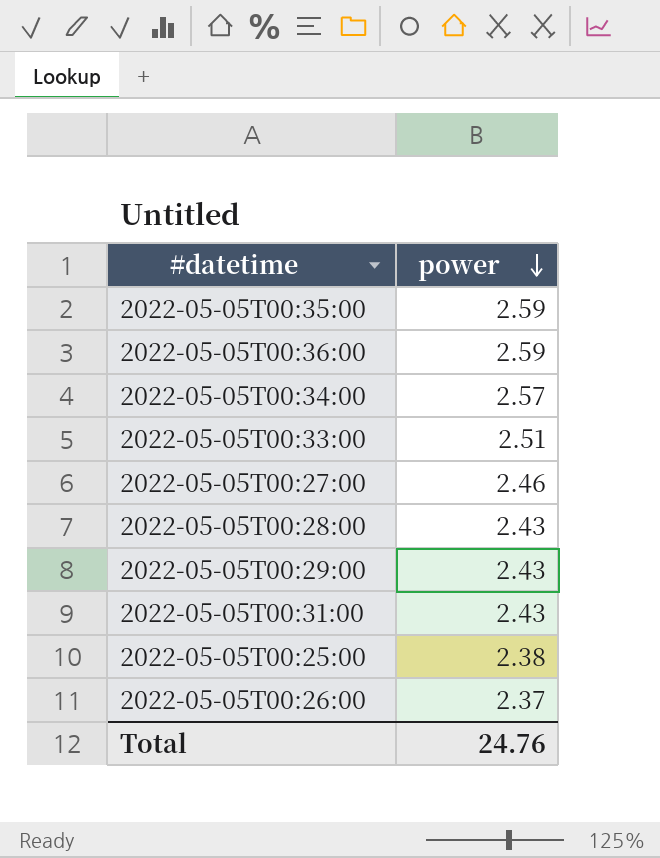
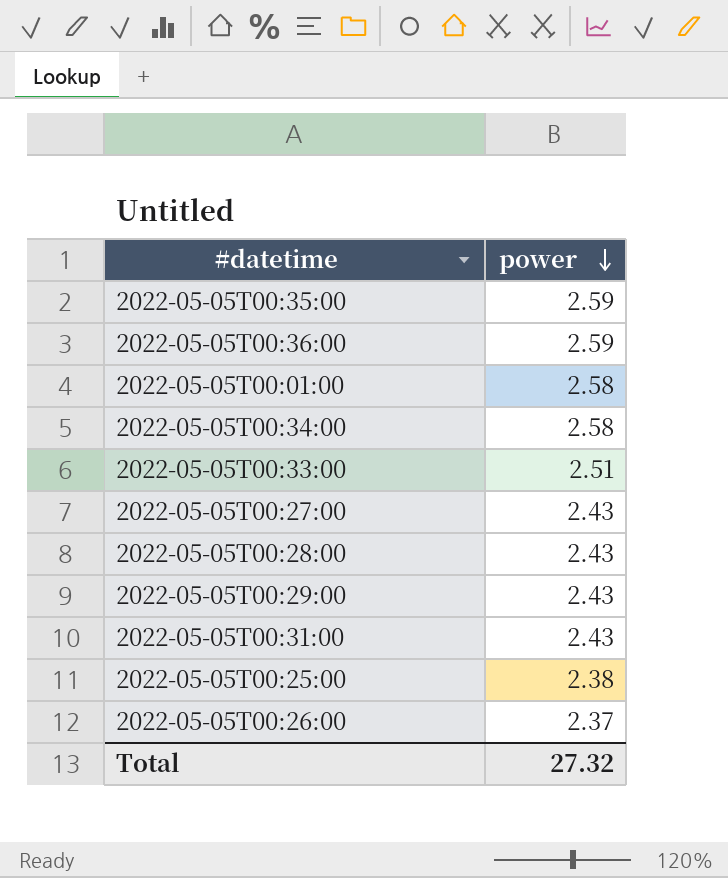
row 2022-05-05T00:01:00: none -> 2.58
2022-05-05T00:34:00 | power: 2.57 -> 2.58
2022-05-05T00:27:00 | power: 2.46 -> 2.43
Total | power: 24.76 -> 27.32

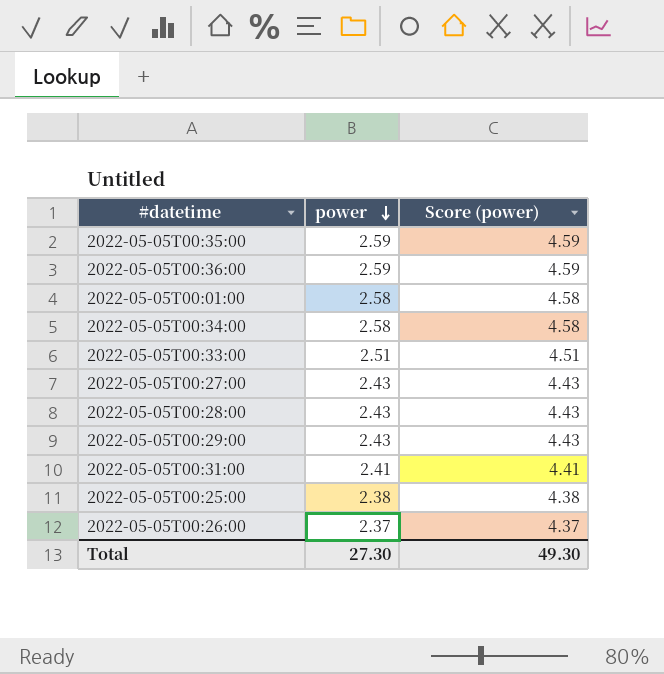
column Score (power) | formula: none -> [power] + 2
2022-05-05T00:31:00 | power: 2.43 -> 2.41
Total | power: 27.32 -> 27.30

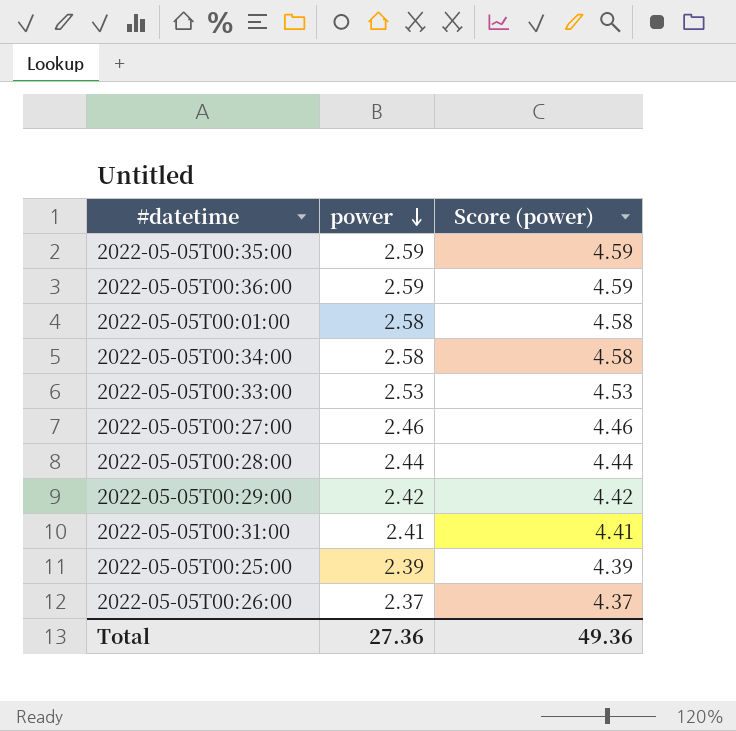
2022-05-05T00:33:00 | power: 2.51 -> 2.53
2022-05-05T00:33:00 | Score (power): 4.51 -> 4.53
2022-05-05T00:27:00 | power: 2.43 -> 2.46
2022-05-05T00:27:00 | Score (power): 4.43 -> 4.46
2022-05-05T00:28:00 | power: 2.43 -> 2.44
2022-05-05T00:28:00 | Score (power): 4.43 -> 4.44
2022-05-05T00:29:00 | power: 2.43 -> 2.42
2022-05-05T00:29:00 | Score (power): 4.43 -> 4.42
2022-05-05T00:25:00 | power: 2.38 -> 2.39
2022-05-05T00:25:00 | Score (power): 4.38 -> 4.39
Total | power: 27.30 -> 27.36
Total | Score (power): 49.30 -> 49.36

